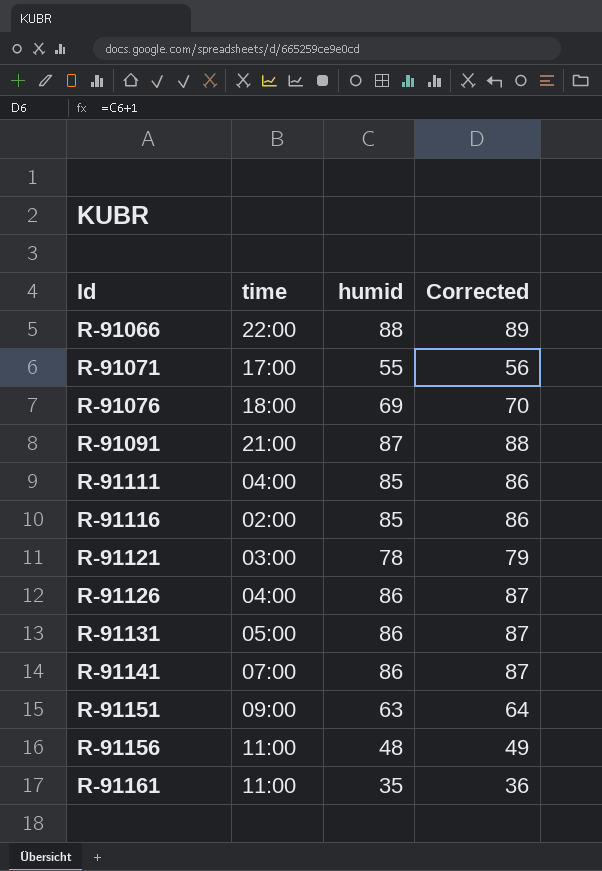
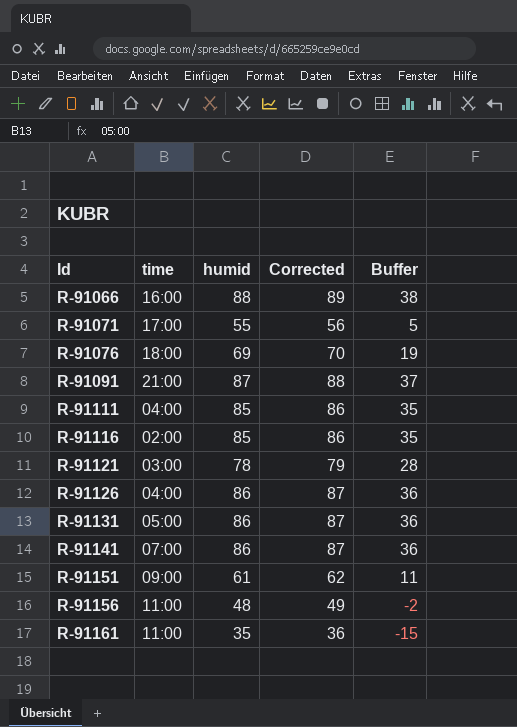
column Buffer | formula: none -> [humid] - 50
R-91066 | time: 22:00 -> 16:00
R-91151 | humid: 63 -> 61
R-91151 | Corrected: 64 -> 62

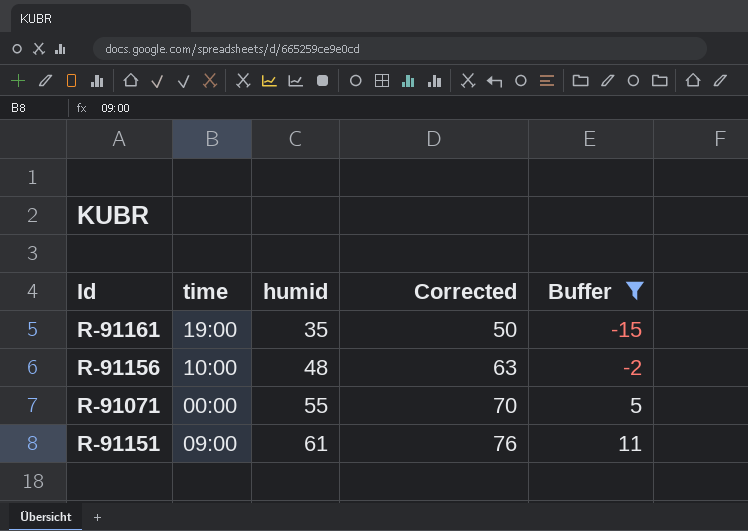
filter: none -> Buffer <= 11
row order: Id ascending -> humid ascending
column Corrected | formula: [humid] + 1 -> [humid] + 15
R-91161 | time: 11:00 -> 19:00
R-91156 | time: 11:00 -> 10:00
R-91071 | time: 17:00 -> 00:00

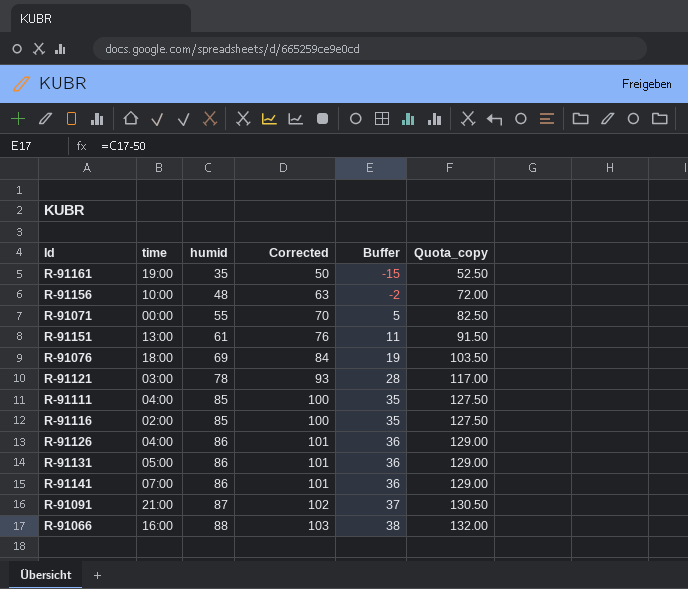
filter: Buffer <= 11 -> none
column Quota_copy | formula: none -> [humid] * 1.5
R-91151 | time: 09:00 -> 13:00

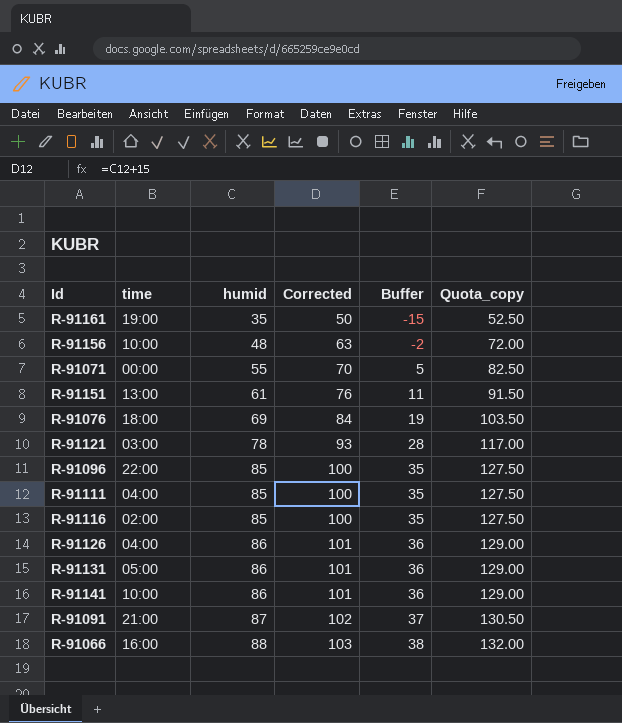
row R-91096: none -> 22:00 | 85 | 100 | 35 | 127.50
R-91141 | time: 07:00 -> 10:00

